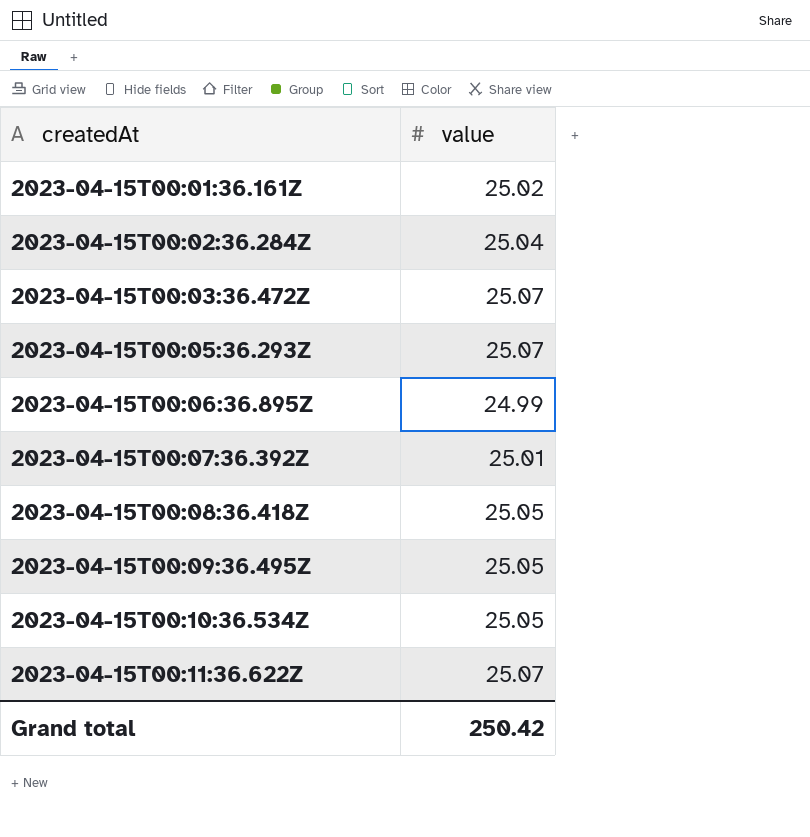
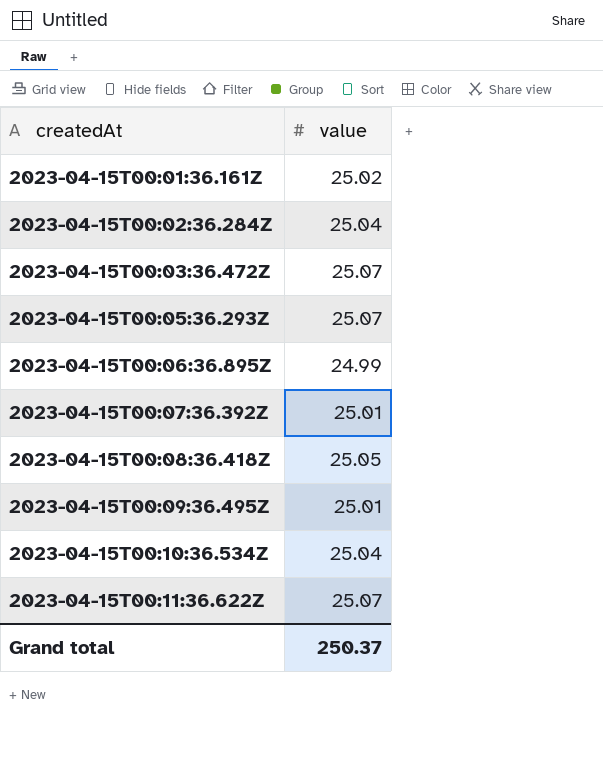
2023-04-15T00:09:36.495Z | value: 25.05 -> 25.01
2023-04-15T00:10:36.534Z | value: 25.05 -> 25.04
Grand total | value: 250.42 -> 250.37

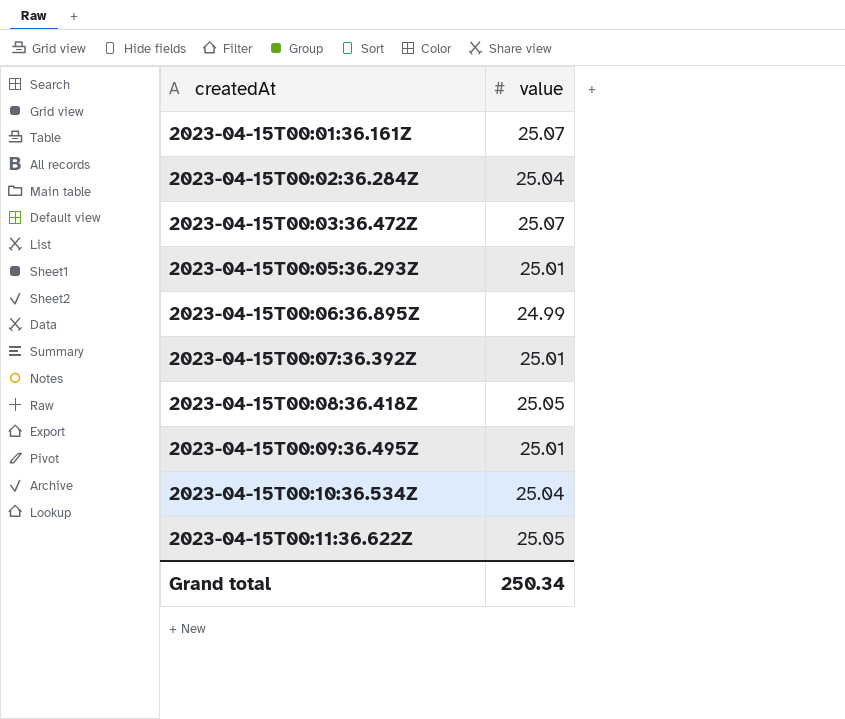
2023-04-15T00:01:36.161Z | value: 25.02 -> 25.07
2023-04-15T00:05:36.293Z | value: 25.07 -> 25.01
2023-04-15T00:11:36.622Z | value: 25.07 -> 25.05
Grand total | value: 250.37 -> 250.34

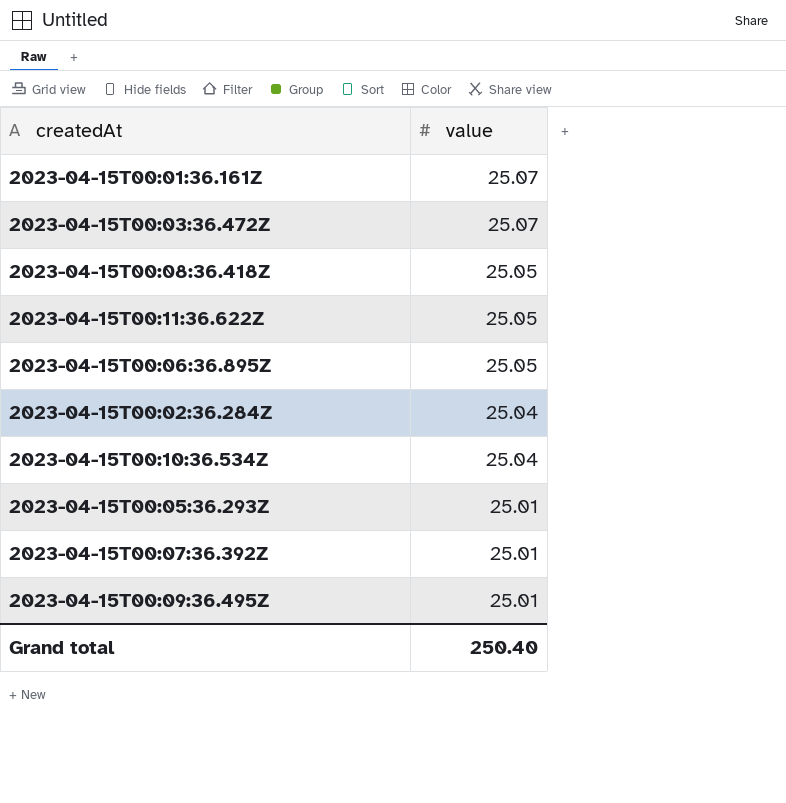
row order: createdAt ascending -> value descending
2023-04-15T00:06:36.895Z | value: 24.99 -> 25.05
Grand total | value: 250.34 -> 250.40

